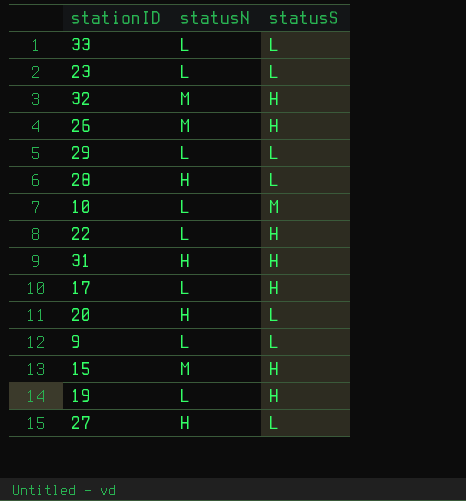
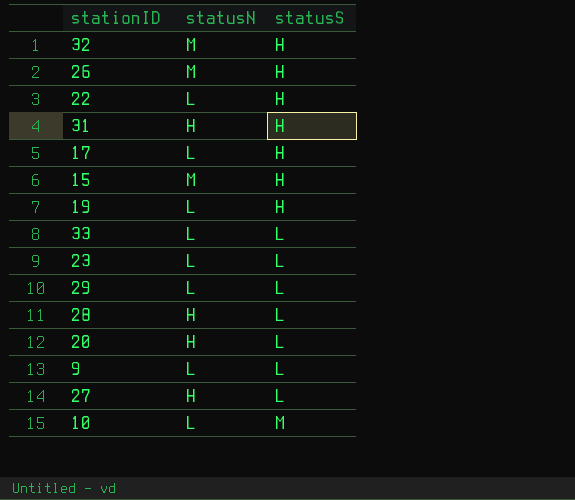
row order: none -> statusS ascending

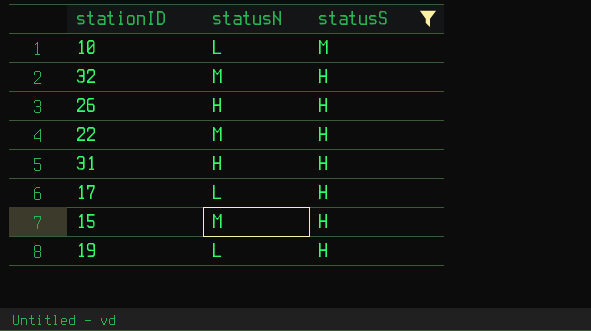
filter: none -> statusS != L
row order: statusS ascending -> statusS descending
26 | statusN: M -> H
22 | statusN: L -> M

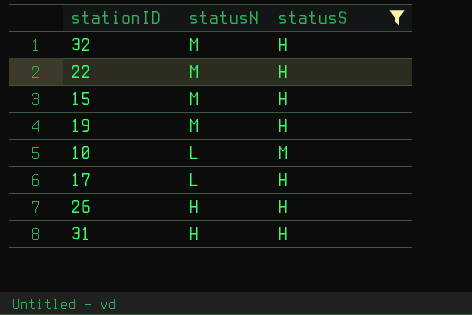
row order: statusS descending -> statusN descending
19 | statusN: L -> M

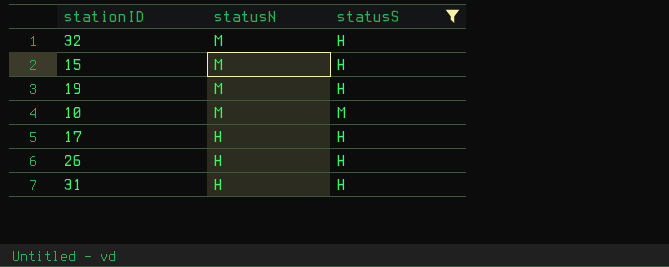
row 22: M | H -> none
10 | statusN: L -> M
17 | statusN: L -> H

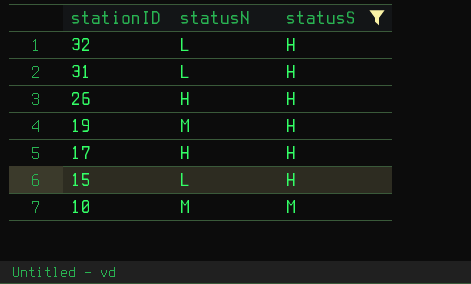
row order: statusN descending -> stationID descending
32 | statusN: M -> L
31 | statusN: H -> L
15 | statusN: M -> L

